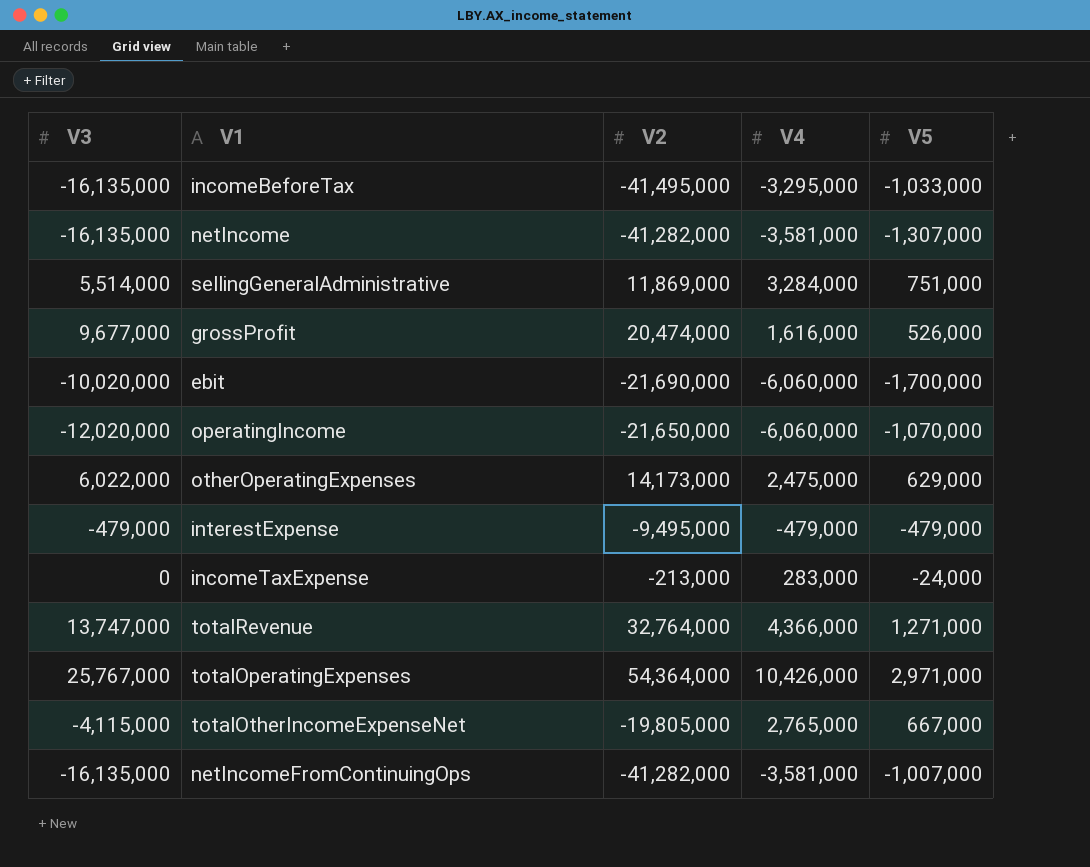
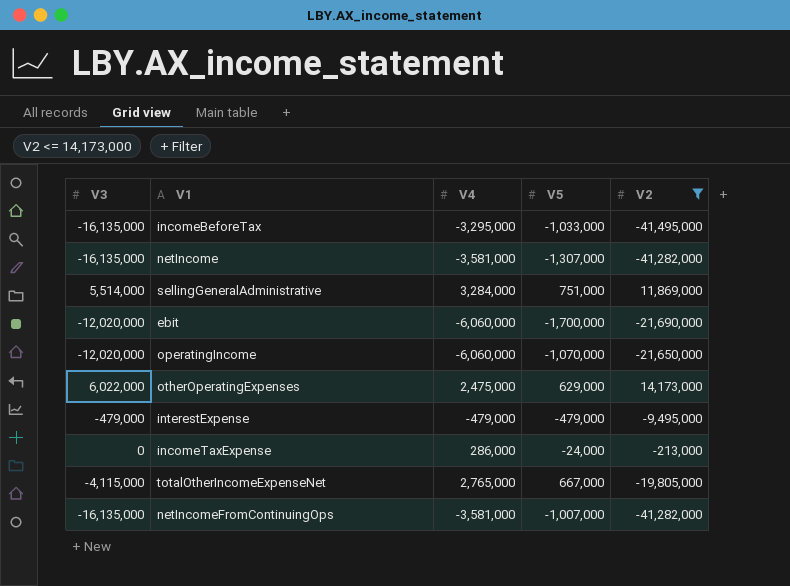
filter: none -> V2 <= 14,173,000
column V2 | position: 3 -> 5
ebit | V3: -10,020,000 -> -12,020,000
incomeTaxExpense | V4: 283,000 -> 286,000

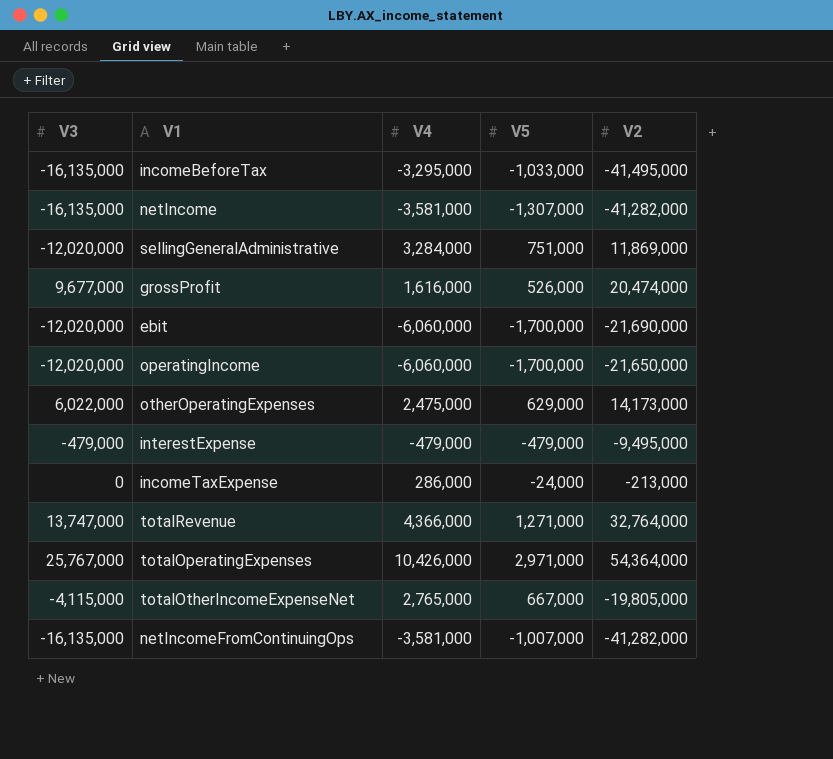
filter: V2 <= 14,173,000 -> none
sellingGeneralAdministrative | V3: 5,514,000 -> -12,020,000
operatingIncome | V5: -1,070,000 -> -1,700,000

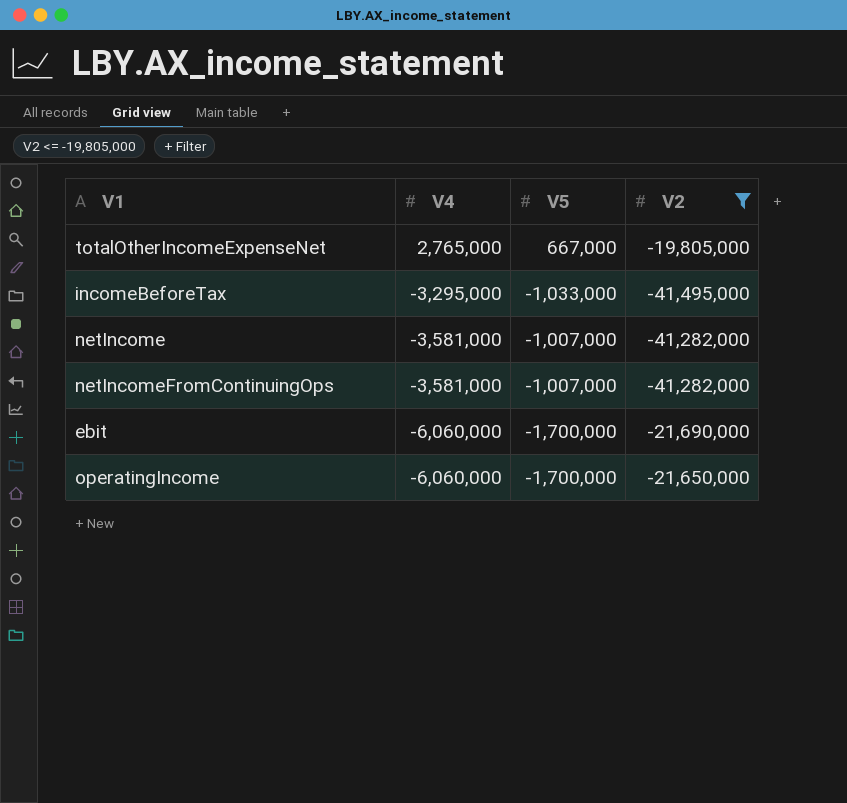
filter: none -> V2 <= -19,805,000
row order: none -> V4 descending
column V3 | position: 1 -> none
netIncome | V5: -1,307,000 -> -1,007,000

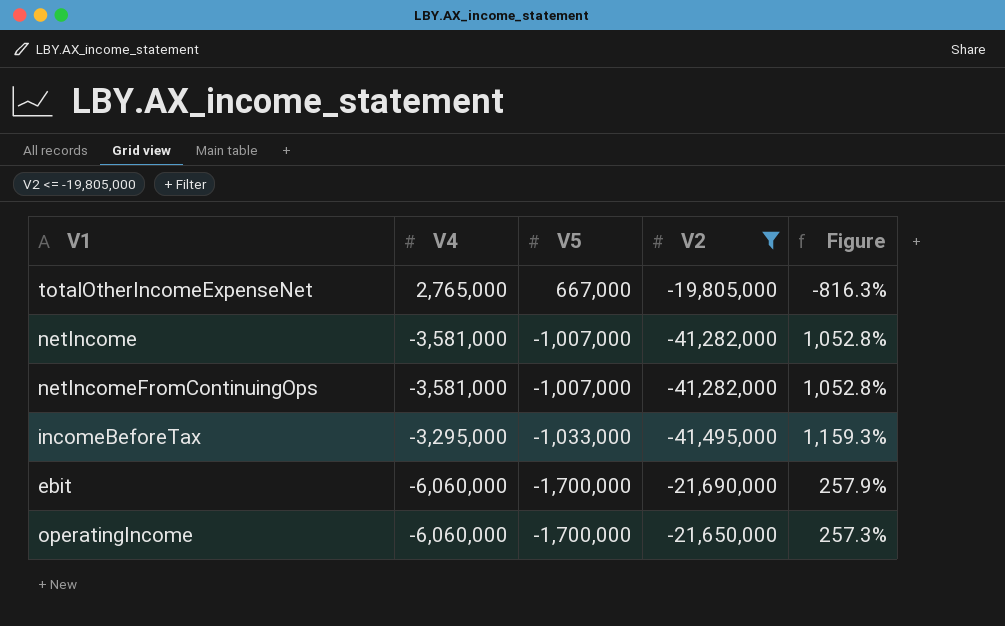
row order: V4 descending -> V5 descending
column Figure | formula: none -> ([V2] - [V4]) / [V4]

